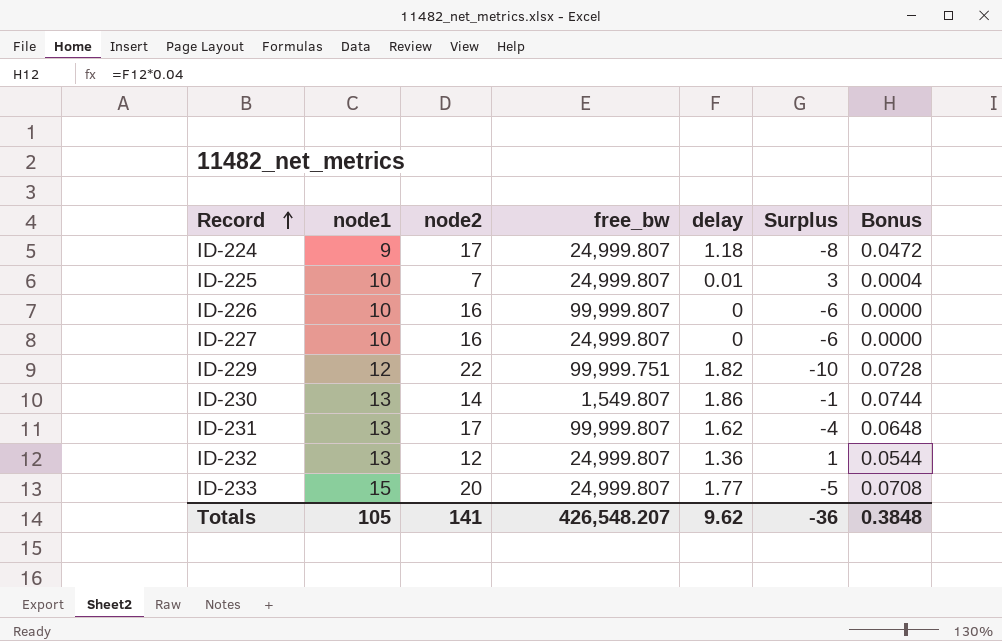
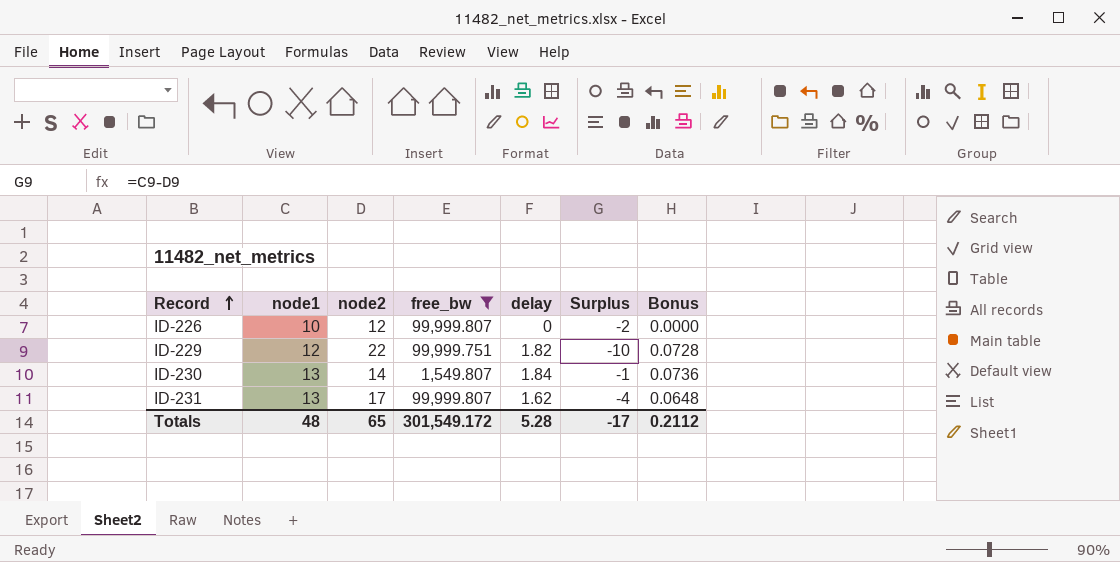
filter: none -> free_bw != 24,999.807
ID-226 | node2: 16 -> 12
ID-226 | Surplus: -6 -> -2
ID-230 | delay: 1.86 -> 1.84
ID-230 | Bonus: 0.0744 -> 0.0736
Totals | node1: 105 -> 48
Totals | node2: 141 -> 65
Totals | free_bw: 426,548.207 -> 301,549.172
Totals | delay: 9.62 -> 5.28
Totals | Surplus: -36 -> -17
Totals | Bonus: 0.3848 -> 0.2112

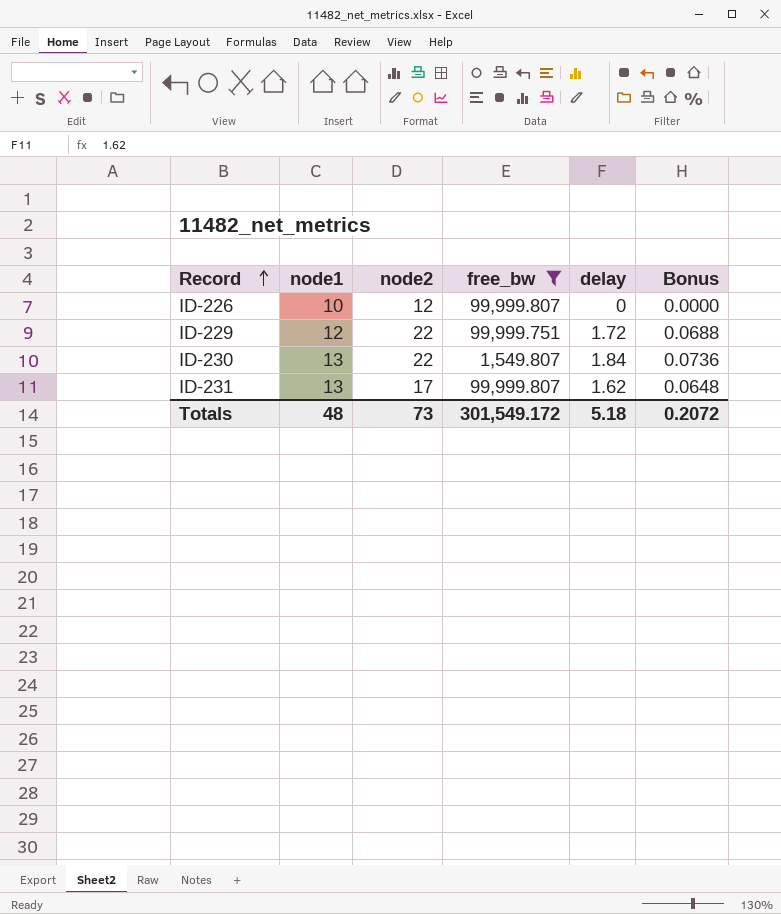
column Surplus | formula: [node1] - [node2] -> none
ID-229 | delay: 1.82 -> 1.72
ID-229 | Bonus: 0.0728 -> 0.0688
ID-230 | node2: 14 -> 22
Totals | node2: 65 -> 73
Totals | delay: 5.28 -> 5.18
Totals | Bonus: 0.2112 -> 0.2072

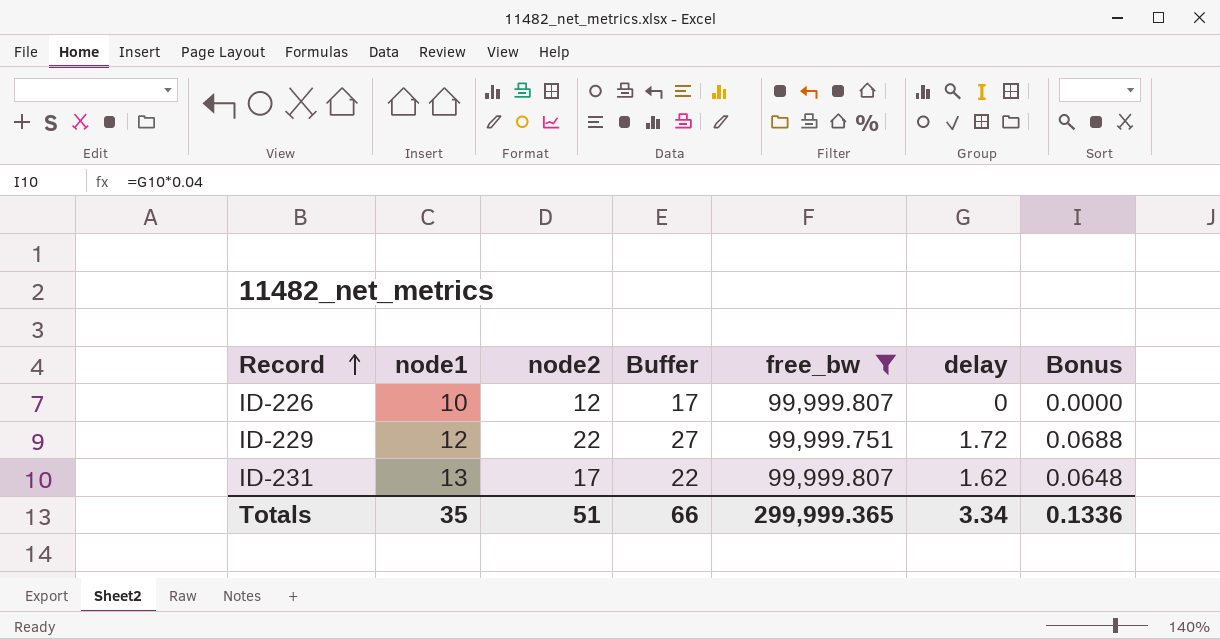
column Buffer | formula: none -> [node2] + 5
row ID-230: 13 | 22 | 1,549.807 | 1.84 | 0.0736 -> none
Totals | node1: 48 -> 35
Totals | node2: 73 -> 51
Totals | free_bw: 301,549.172 -> 299,999.365
Totals | delay: 5.18 -> 3.34
Totals | Bonus: 0.2072 -> 0.1336

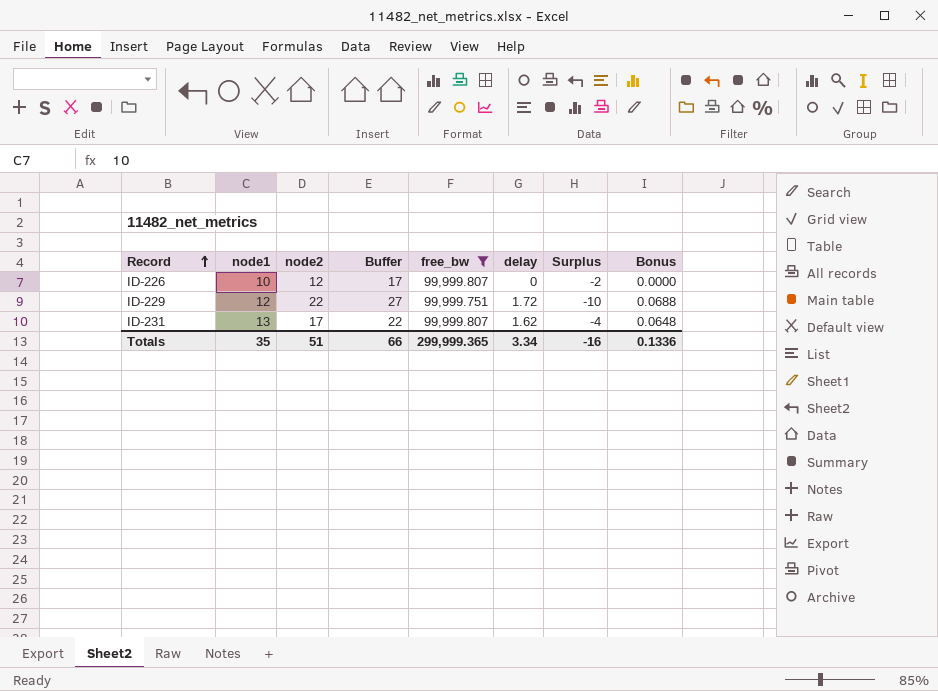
column Surplus | formula: none -> [node1] - [node2]

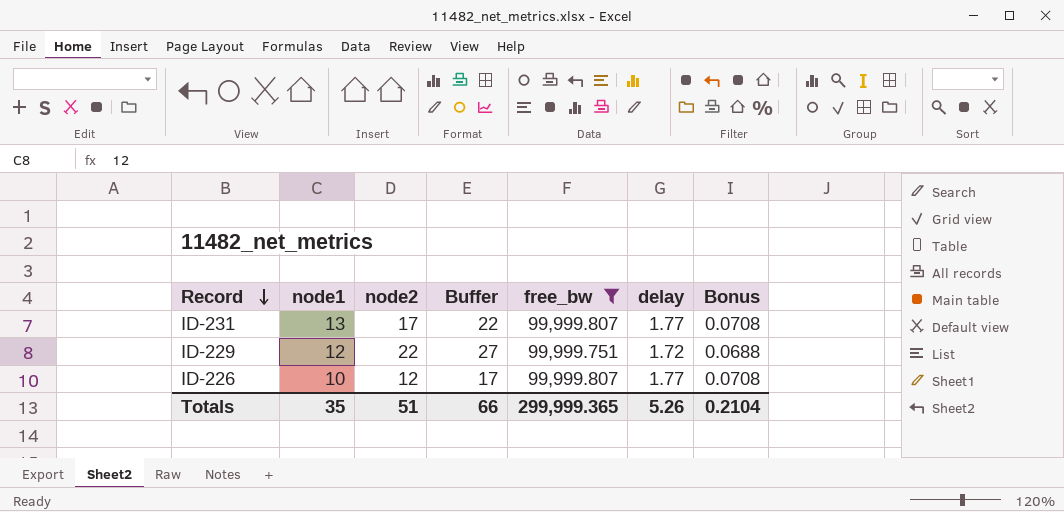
row order: Record ascending -> Record descending
column Surplus | formula: [node1] - [node2] -> none
ID-231 | delay: 1.62 -> 1.77
ID-231 | Bonus: 0.0648 -> 0.0708
ID-226 | delay: 0 -> 1.77
ID-226 | Bonus: 0.0000 -> 0.0708
Totals | delay: 3.34 -> 5.26
Totals | Bonus: 0.1336 -> 0.2104

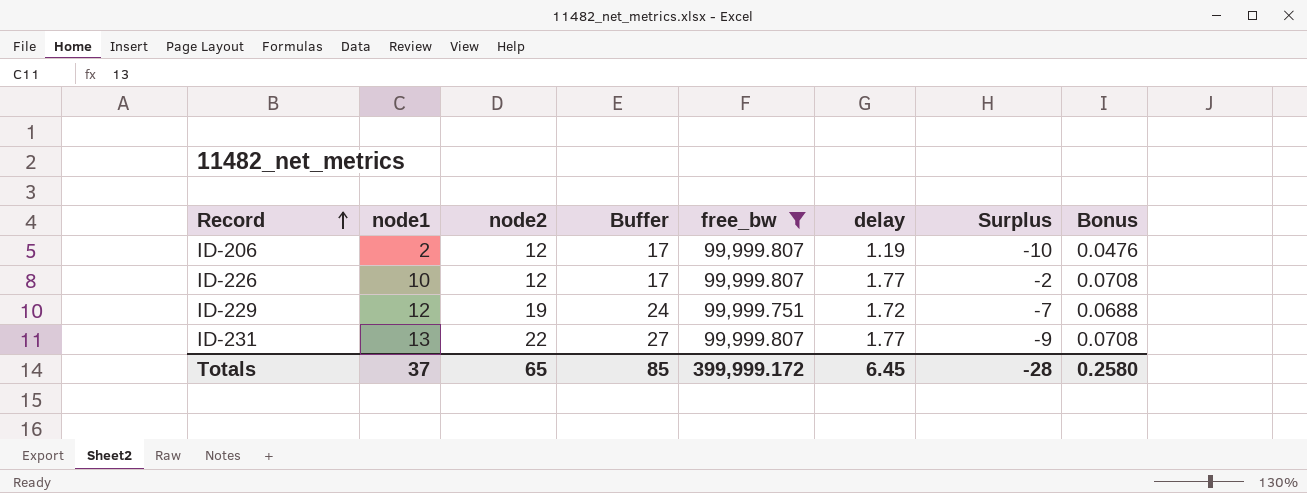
row order: Record descending -> Record ascending
column Surplus | formula: none -> [node1] - [node2]
row ID-206: none -> 2 | 12 | 17 | 99,999.807 | 1.19 | -10 | 0.0476
ID-229 | node2: 22 -> 19
ID-229 | Buffer: 27 -> 24
ID-231 | node2: 17 -> 22
ID-231 | Buffer: 22 -> 27
Totals | node1: 35 -> 37
Totals | node2: 51 -> 65
Totals | Buffer: 66 -> 85
Totals | free_bw: 299,999.365 -> 399,999.172
Totals | delay: 5.26 -> 6.45
Totals | Bonus: 0.2104 -> 0.2580

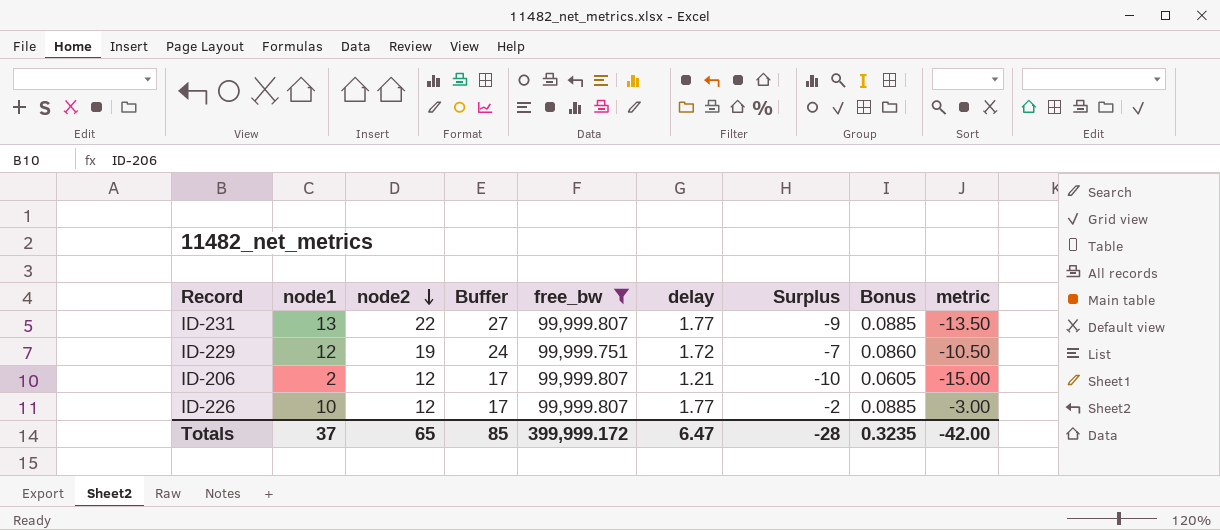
row order: Record ascending -> node2 descending
column Bonus | formula: [delay] * 0.04 -> [delay] * 0.05
column metric | formula: none -> [Surplus] * 1.5
ID-206 | delay: 1.19 -> 1.21
Totals | delay: 6.45 -> 6.47
Totals | Bonus: 0.2580 -> 0.3235

